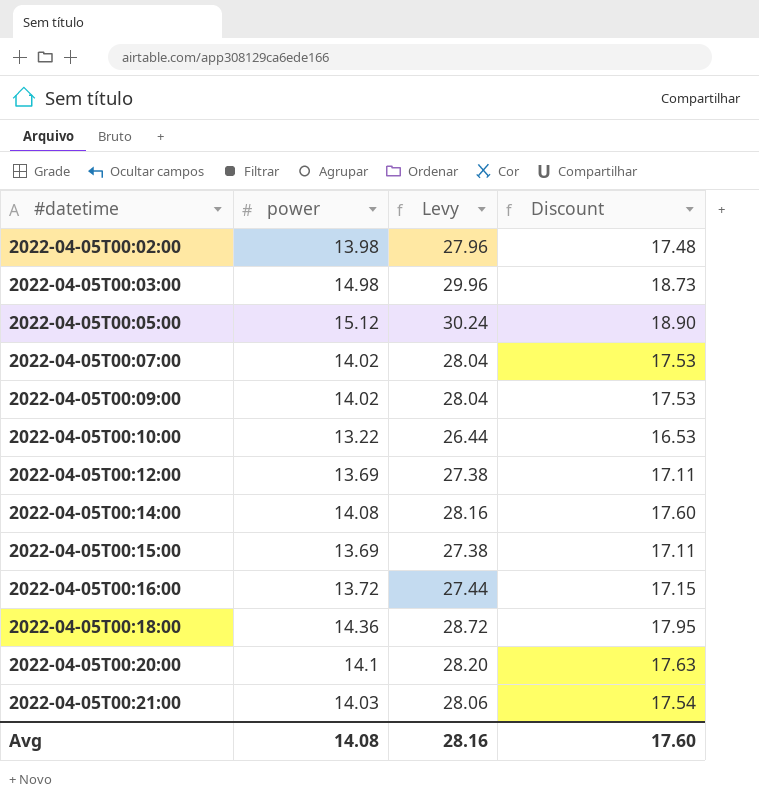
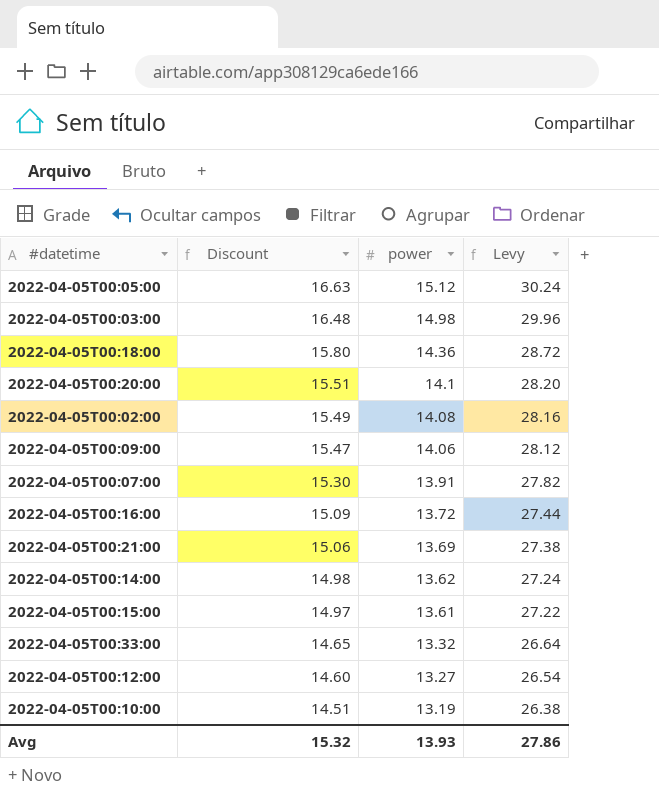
row order: #datetime ascending -> Discount descending
column Discount | formula: [power] * 1.25 -> [power] * 1.1
column Discount | position: 4 -> 2
2022-04-05T00:02:00 | power: 13.98 -> 14.08
2022-04-05T00:02:00 | Levy: 27.96 -> 28.16
2022-04-05T00:09:00 | power: 14.02 -> 14.06
2022-04-05T00:09:00 | Levy: 28.04 -> 28.12
2022-04-05T00:07:00 | power: 14.02 -> 13.91
2022-04-05T00:07:00 | Levy: 28.04 -> 27.82
2022-04-05T00:21:00 | power: 14.03 -> 13.69
2022-04-05T00:21:00 | Levy: 28.06 -> 27.38
2022-04-05T00:14:00 | power: 14.08 -> 13.62
2022-04-05T00:14:00 | Levy: 28.16 -> 27.24
2022-04-05T00:15:00 | power: 13.69 -> 13.61
2022-04-05T00:15:00 | Levy: 27.38 -> 27.22
row 2022-04-05T00:33:00: none -> 14.65 | 13.32 | 26.64
2022-04-05T00:12:00 | power: 13.69 -> 13.27
2022-04-05T00:12:00 | Levy: 27.38 -> 26.54
2022-04-05T00:10:00 | power: 13.22 -> 13.19
2022-04-05T00:10:00 | Levy: 26.44 -> 26.38
Avg | Discount: 17.60 -> 15.32
Avg | power: 14.08 -> 13.93
Avg | Levy: 28.16 -> 27.86

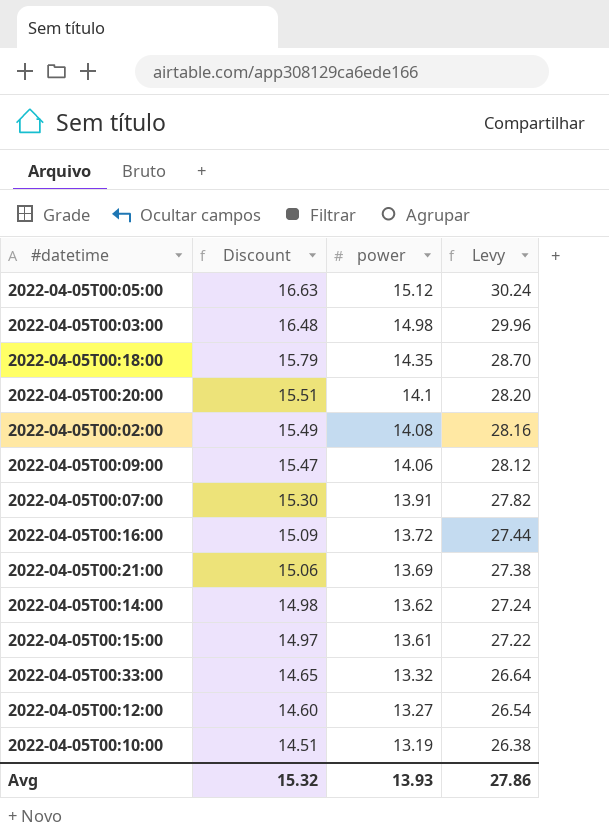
2022-04-05T00:18:00 | Discount: 15.80 -> 15.79
2022-04-05T00:18:00 | power: 14.36 -> 14.35
2022-04-05T00:18:00 | Levy: 28.72 -> 28.70

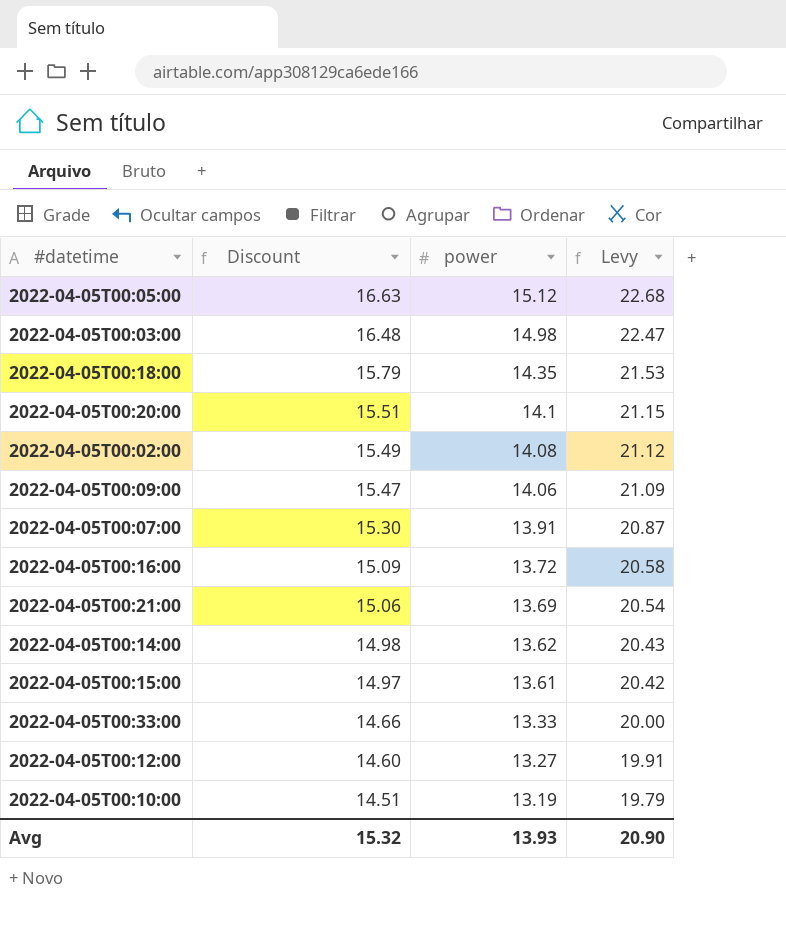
column Levy | formula: [power] * 2 -> [power] * 1.5
2022-04-05T00:33:00 | Discount: 14.65 -> 14.66
2022-04-05T00:33:00 | power: 13.32 -> 13.33
Avg | Levy: 27.86 -> 20.90

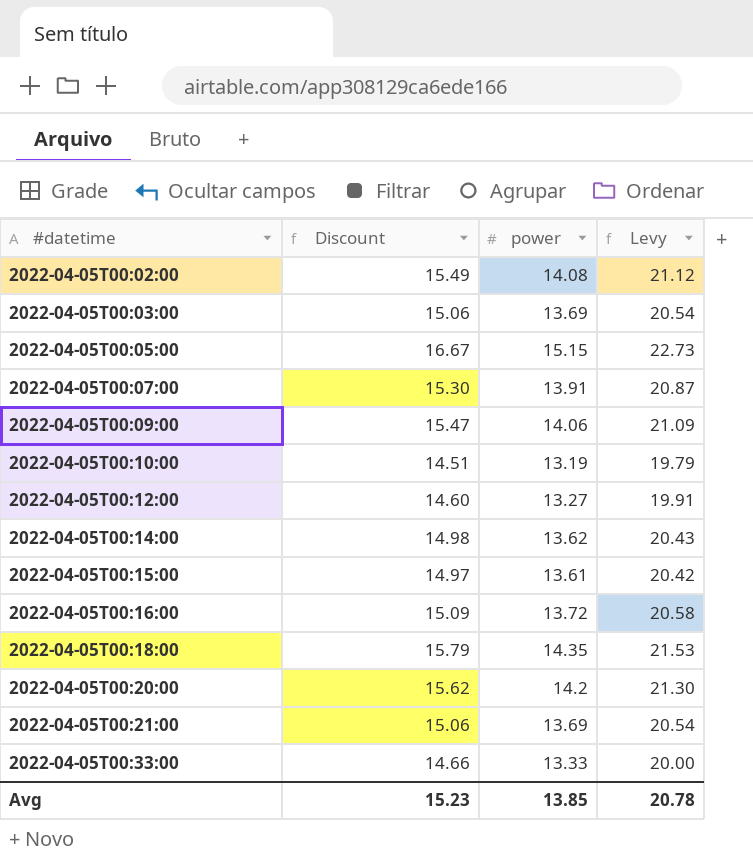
row order: Discount descending -> #datetime ascending
2022-04-05T00:03:00 | Discount: 16.48 -> 15.06
2022-04-05T00:03:00 | power: 14.98 -> 13.69
2022-04-05T00:03:00 | Levy: 22.47 -> 20.54
2022-04-05T00:05:00 | Discount: 16.63 -> 16.67
2022-04-05T00:05:00 | power: 15.12 -> 15.15
2022-04-05T00:05:00 | Levy: 22.68 -> 22.73
2022-04-05T00:20:00 | Discount: 15.51 -> 15.62
2022-04-05T00:20:00 | power: 14.1 -> 14.2
2022-04-05T00:20:00 | Levy: 21.15 -> 21.30
Avg | Discount: 15.32 -> 15.23
Avg | power: 13.93 -> 13.85
Avg | Levy: 20.90 -> 20.78

